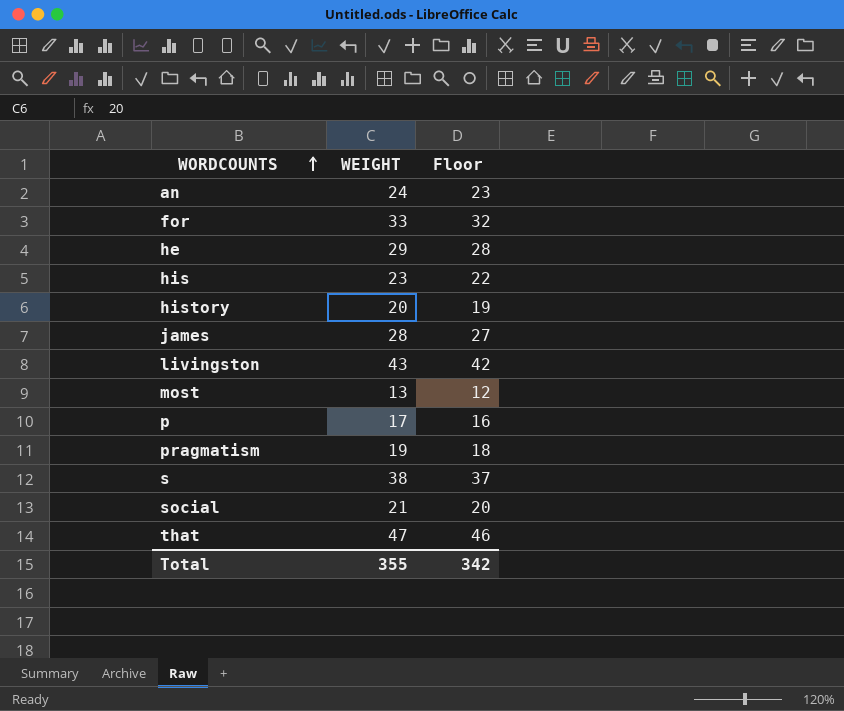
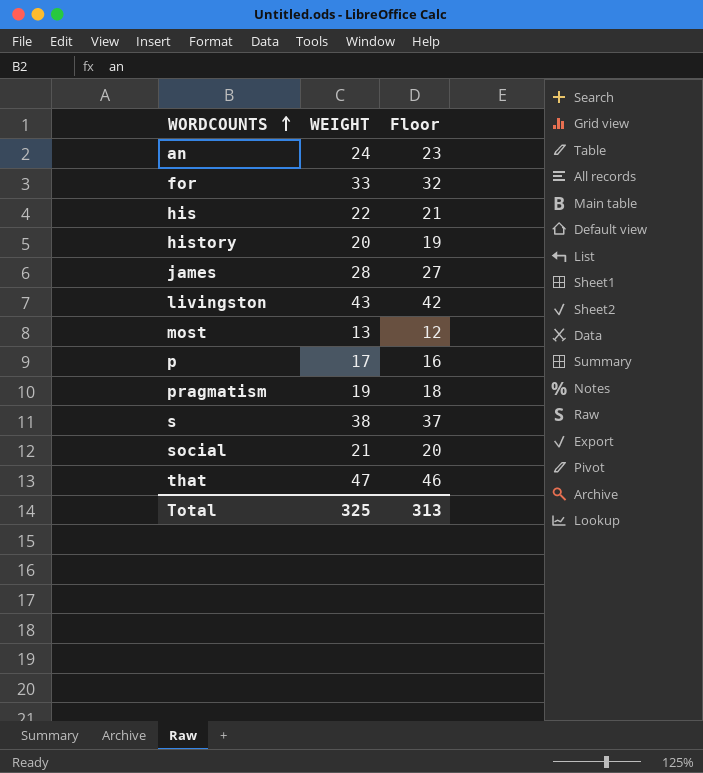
row he: 29 | 28 -> none
his | WEIGHT: 23 -> 22
his | Floor: 22 -> 21
Total | WEIGHT: 355 -> 325
Total | Floor: 342 -> 313

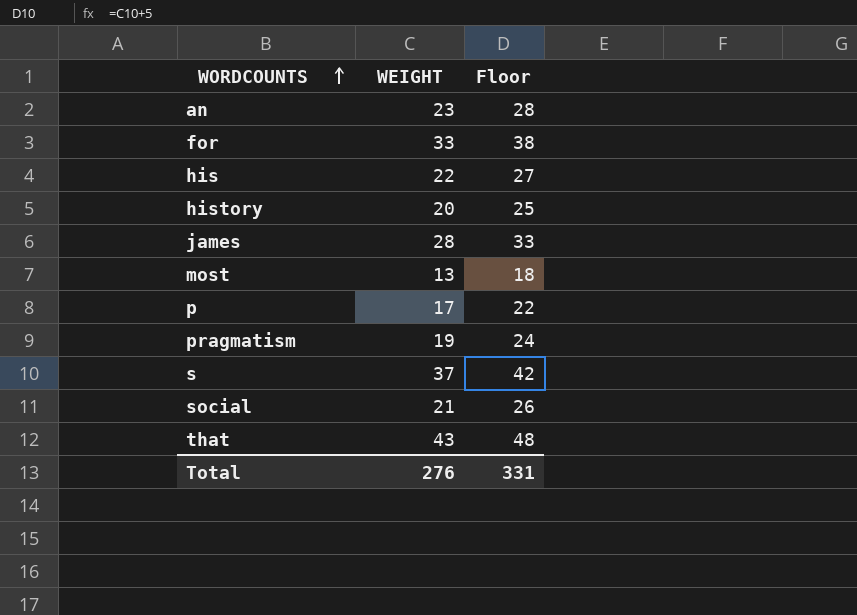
column Floor | formula: [WEIGHT] - 1 -> [WEIGHT] + 5
row livingston: 43 | 42 -> none
an | WEIGHT: 24 -> 23
s | WEIGHT: 38 -> 37
that | WEIGHT: 47 -> 43
Total | WEIGHT: 325 -> 276
Total | Floor: 313 -> 331

